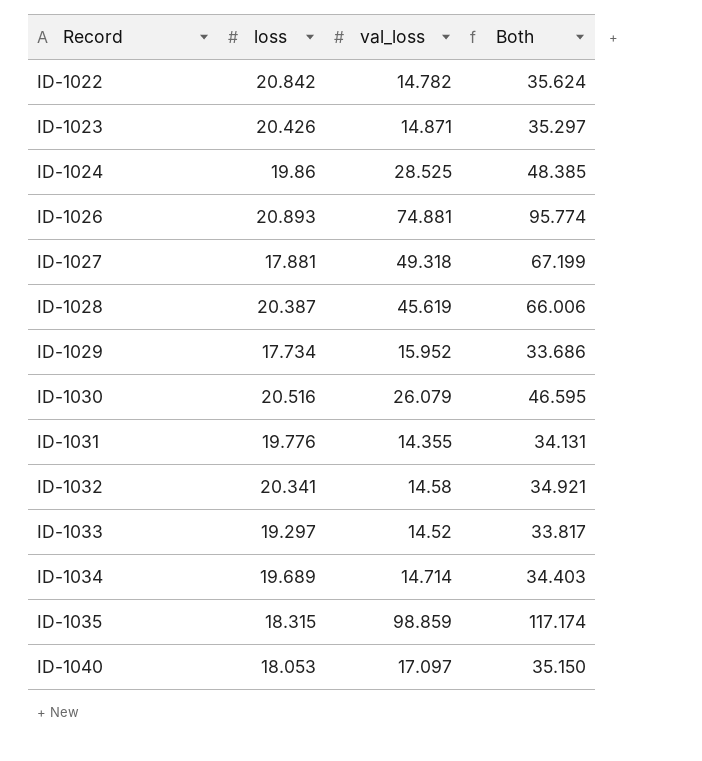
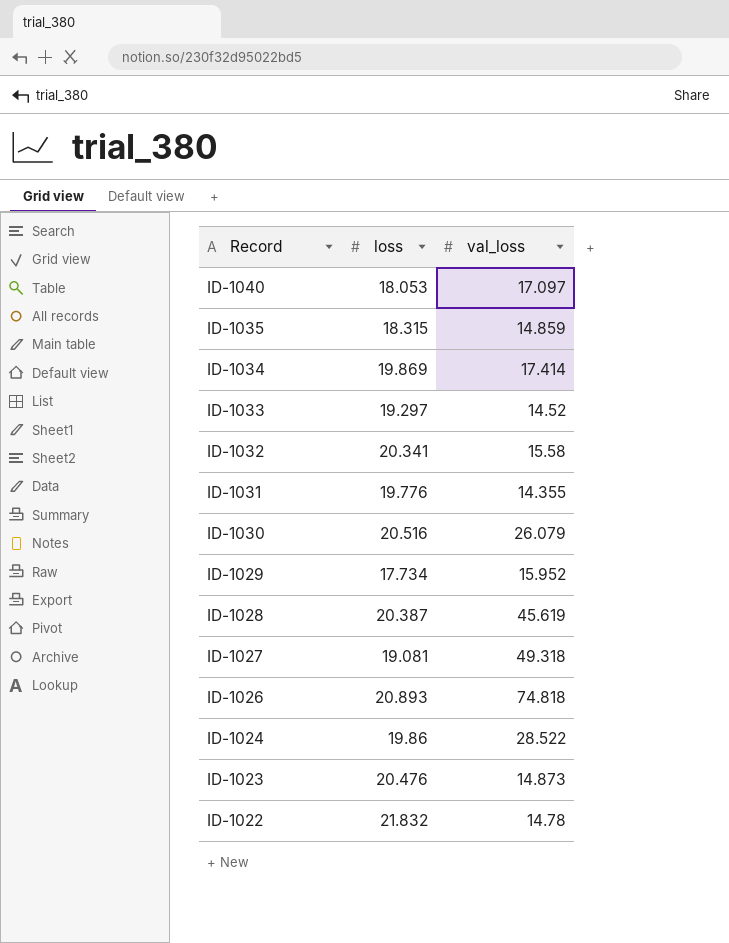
row order: Record ascending -> Record descending
column Both | formula: [loss] + [val_loss] -> none
ID-1035 | val_loss: 98.859 -> 14.859
ID-1034 | loss: 19.689 -> 19.869
ID-1034 | val_loss: 14.714 -> 17.414
ID-1032 | val_loss: 14.58 -> 15.58
ID-1027 | loss: 17.881 -> 19.081
ID-1026 | val_loss: 74.881 -> 74.818
ID-1024 | val_loss: 28.525 -> 28.522
ID-1023 | loss: 20.426 -> 20.476
ID-1023 | val_loss: 14.871 -> 14.873
ID-1022 | loss: 20.842 -> 21.832
ID-1022 | val_loss: 14.782 -> 14.78

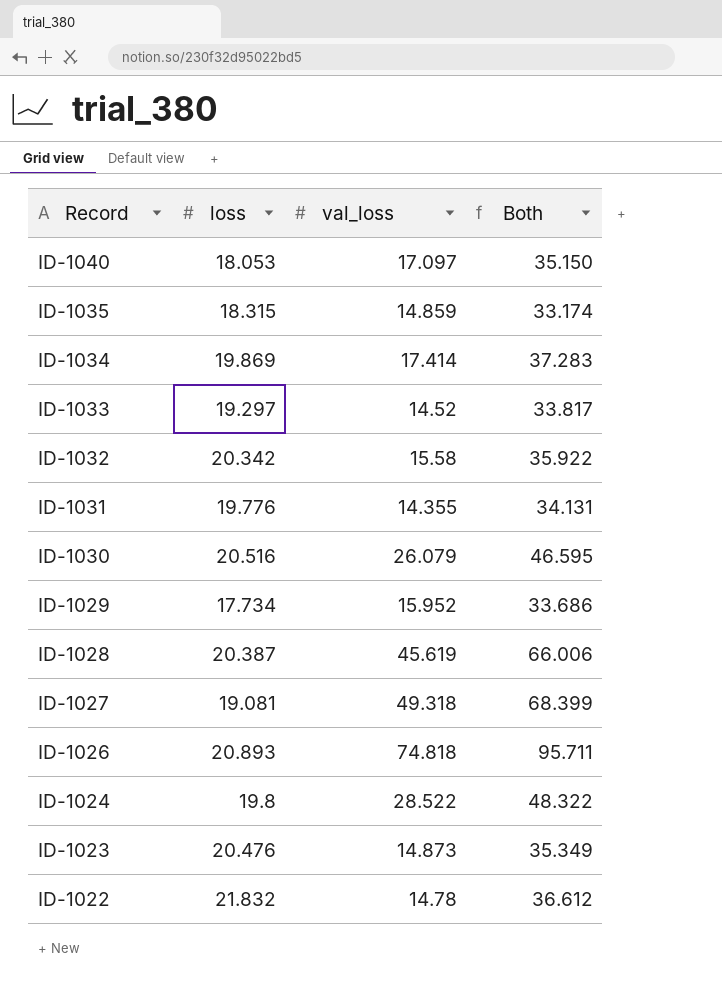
column Both | formula: none -> [loss] + [val_loss]
ID-1032 | loss: 20.341 -> 20.342
ID-1024 | loss: 19.86 -> 19.8

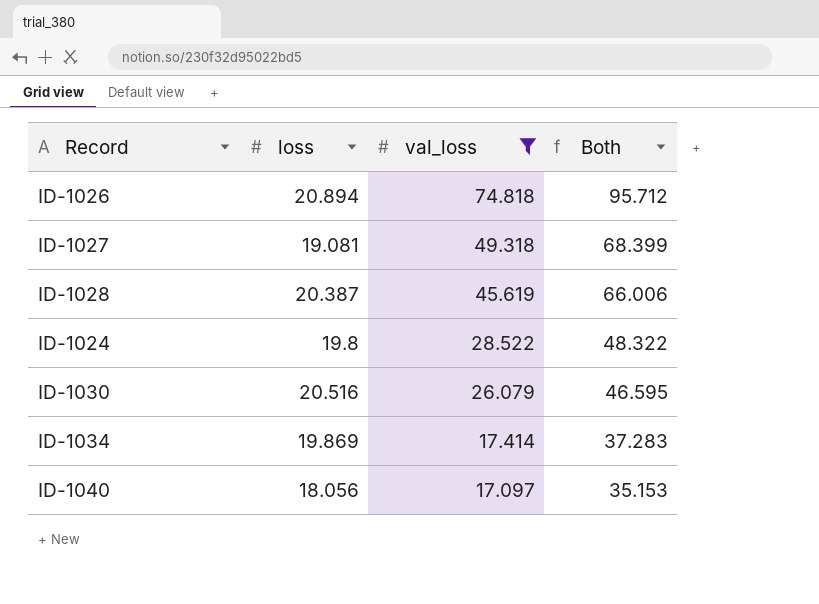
filter: none -> val_loss >= 17.097
row order: Record descending -> val_loss descending
ID-1026 | loss: 20.893 -> 20.894
ID-1026 | Both: 95.711 -> 95.712
ID-1040 | loss: 18.053 -> 18.056
ID-1040 | Both: 35.150 -> 35.153

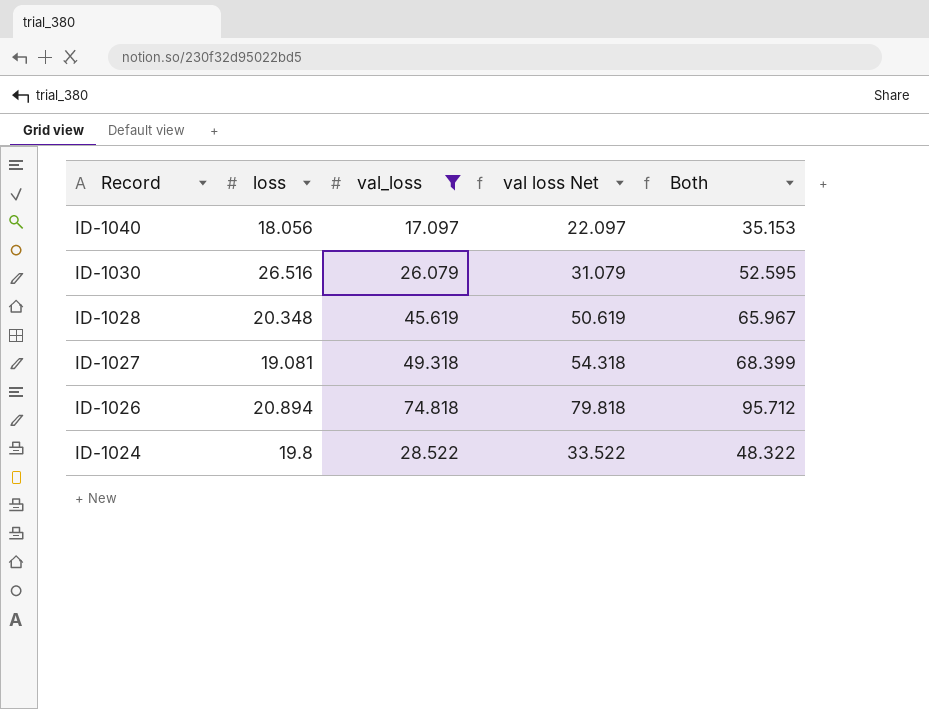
row order: val_loss descending -> Record descending
column val loss Net | formula: none -> [val_loss] + 5
row ID-1034: 19.869 | 17.414 | 37.283 -> none
ID-1030 | loss: 20.516 -> 26.516
ID-1030 | Both: 46.595 -> 52.595
ID-1028 | loss: 20.387 -> 20.348
ID-1028 | Both: 66.006 -> 65.967

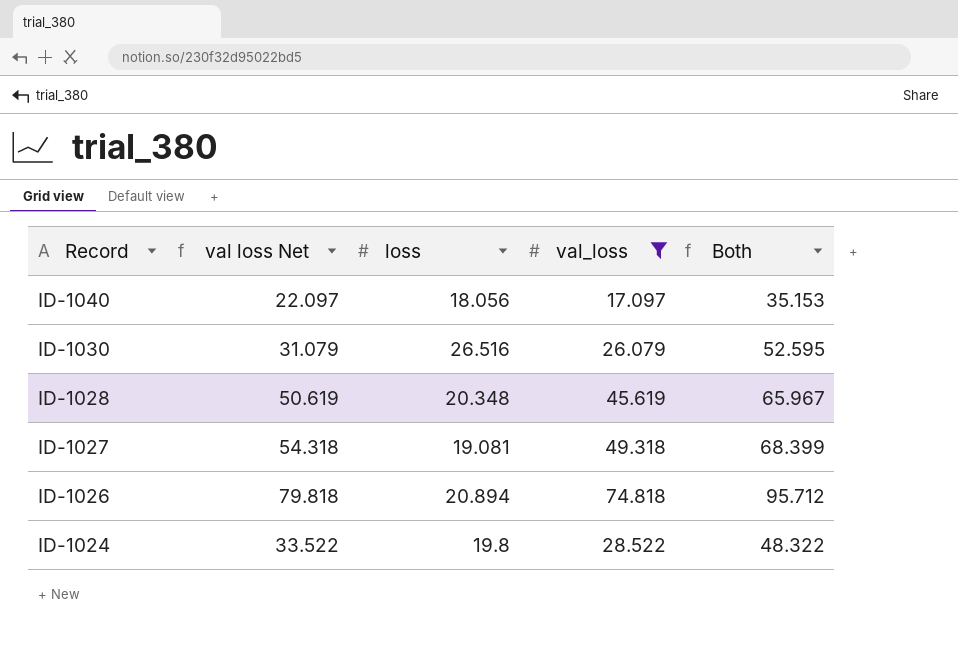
column val loss Net | position: 4 -> 2

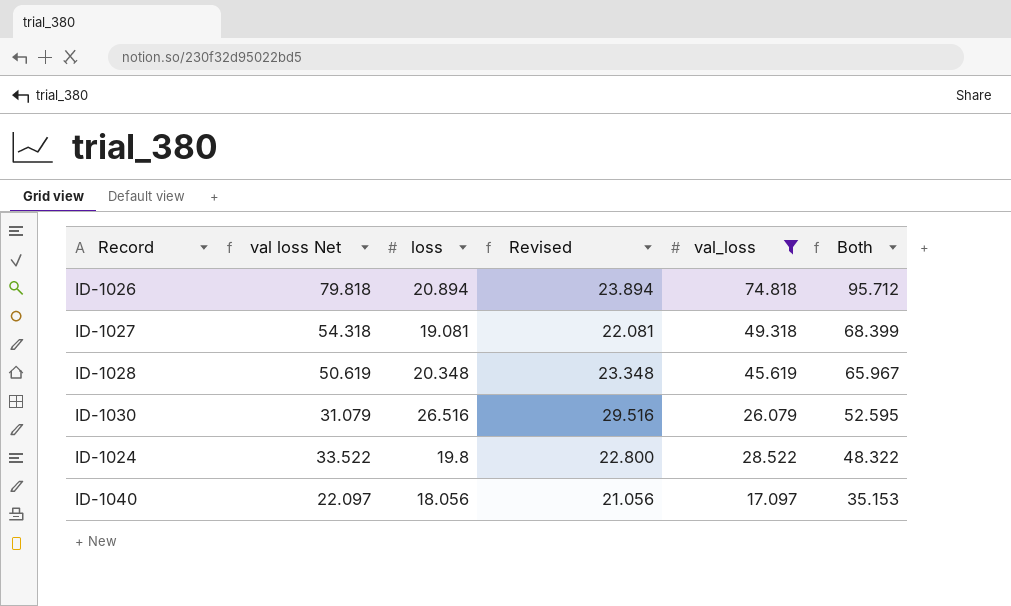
row order: Record descending -> Both descending
column Revised | formula: none -> [loss] + 3

